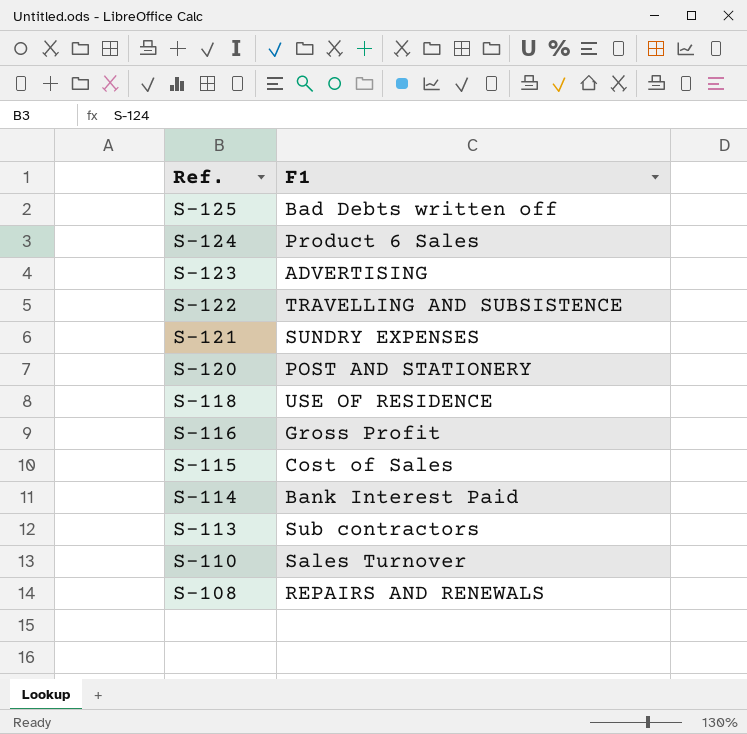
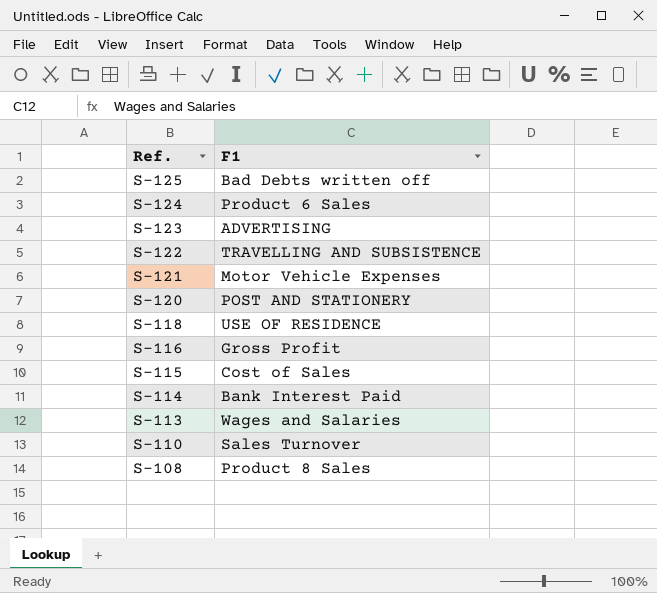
S-121 | F1: SUNDRY EXPENSES -> Motor Vehicle Expenses
S-113 | F1: Sub contractors -> Wages and Salaries
S-108 | F1: REPAIRS AND RENEWALS -> Product 8 Sales

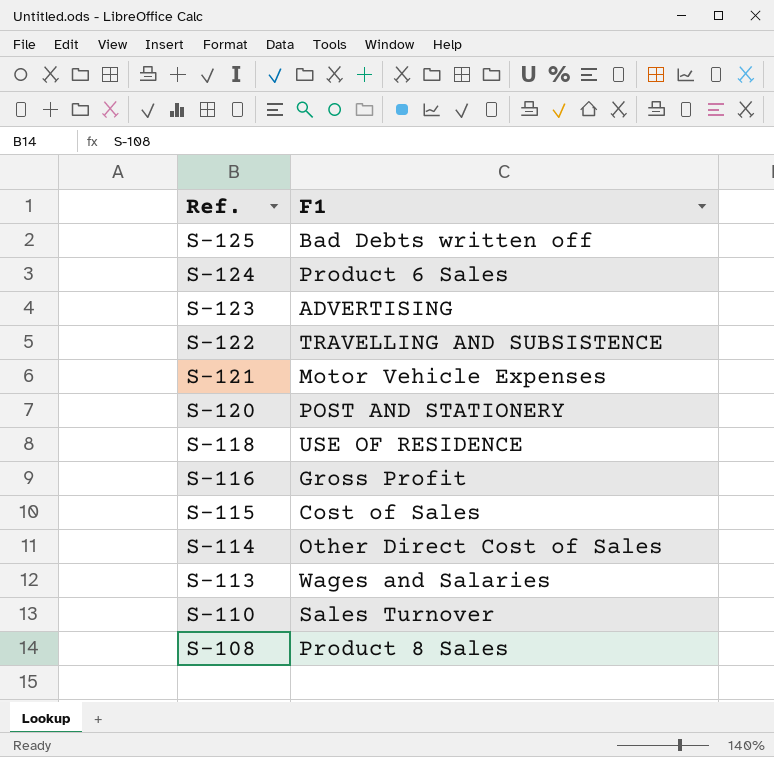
S-114 | F1: Bank Interest Paid -> Other Direct Cost of Sales

